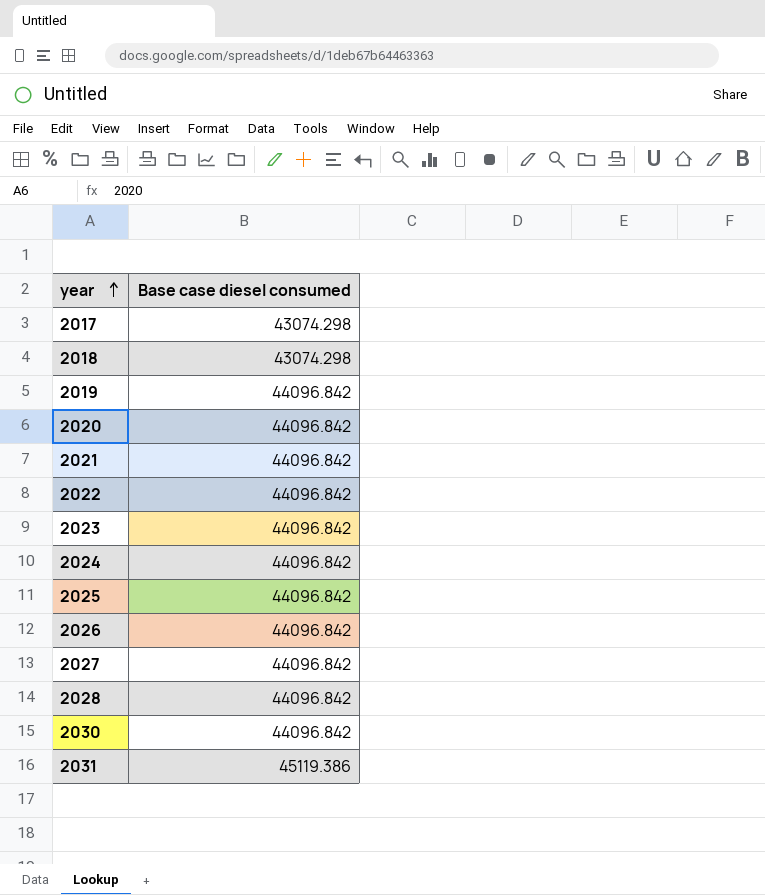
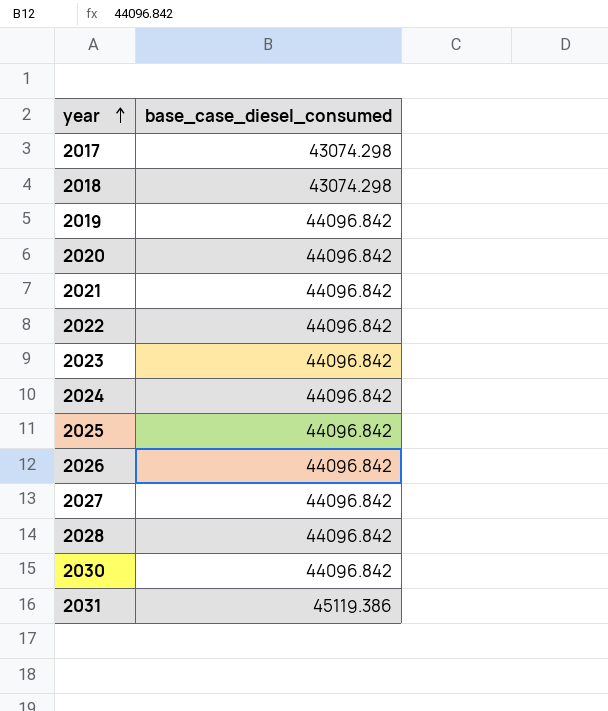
column name: Base case diesel consumed -> base_case_diesel_consumed

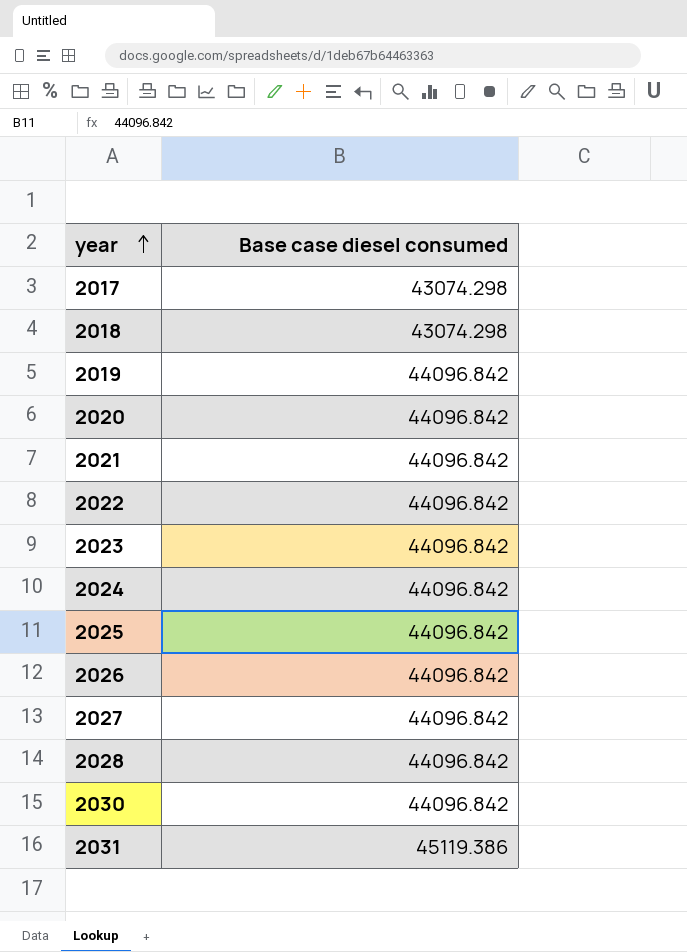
column name: base_case_diesel_consumed -> Base case diesel consumed

